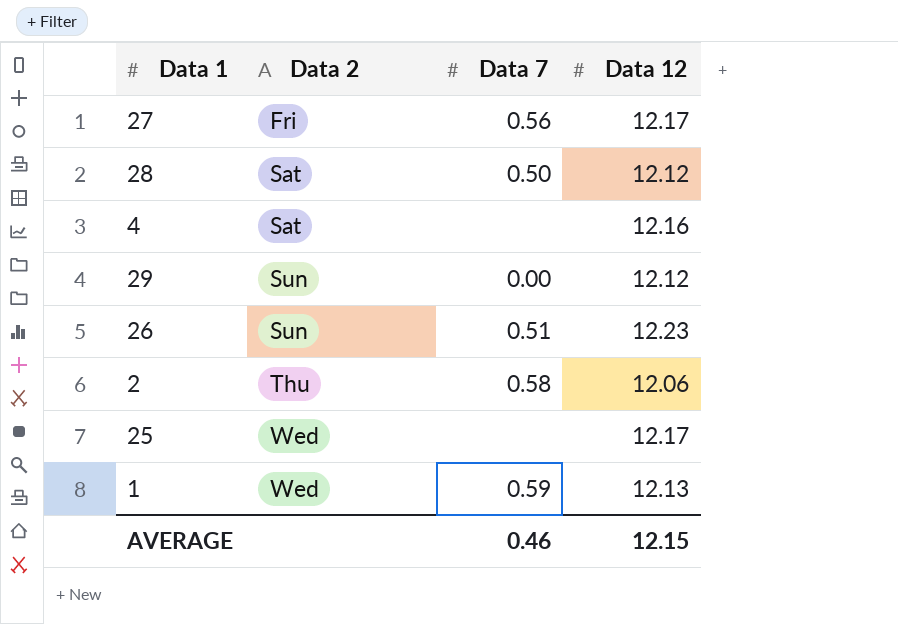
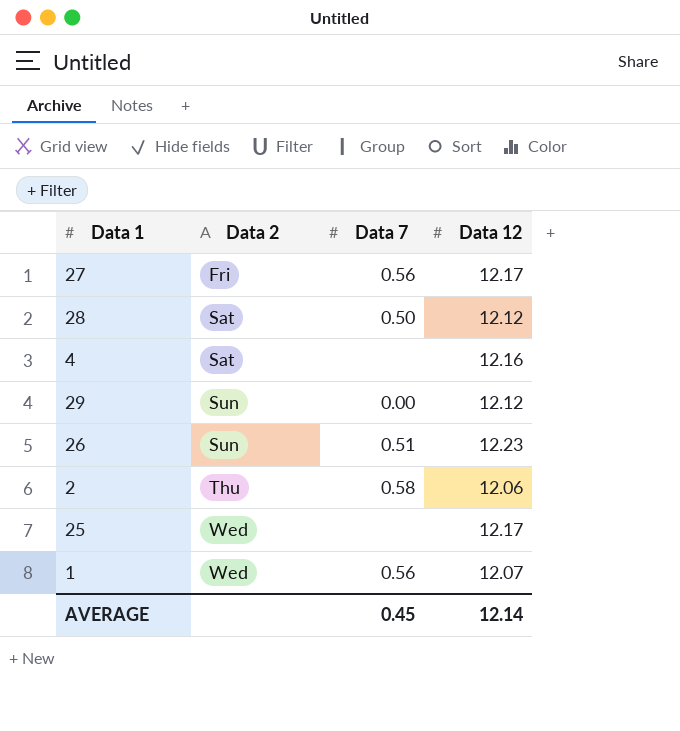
1 | Data 7: 0.59 -> 0.56
1 | Data 12: 12.13 -> 12.07
AVERAGE | Data 7: 0.46 -> 0.45
AVERAGE | Data 12: 12.15 -> 12.14

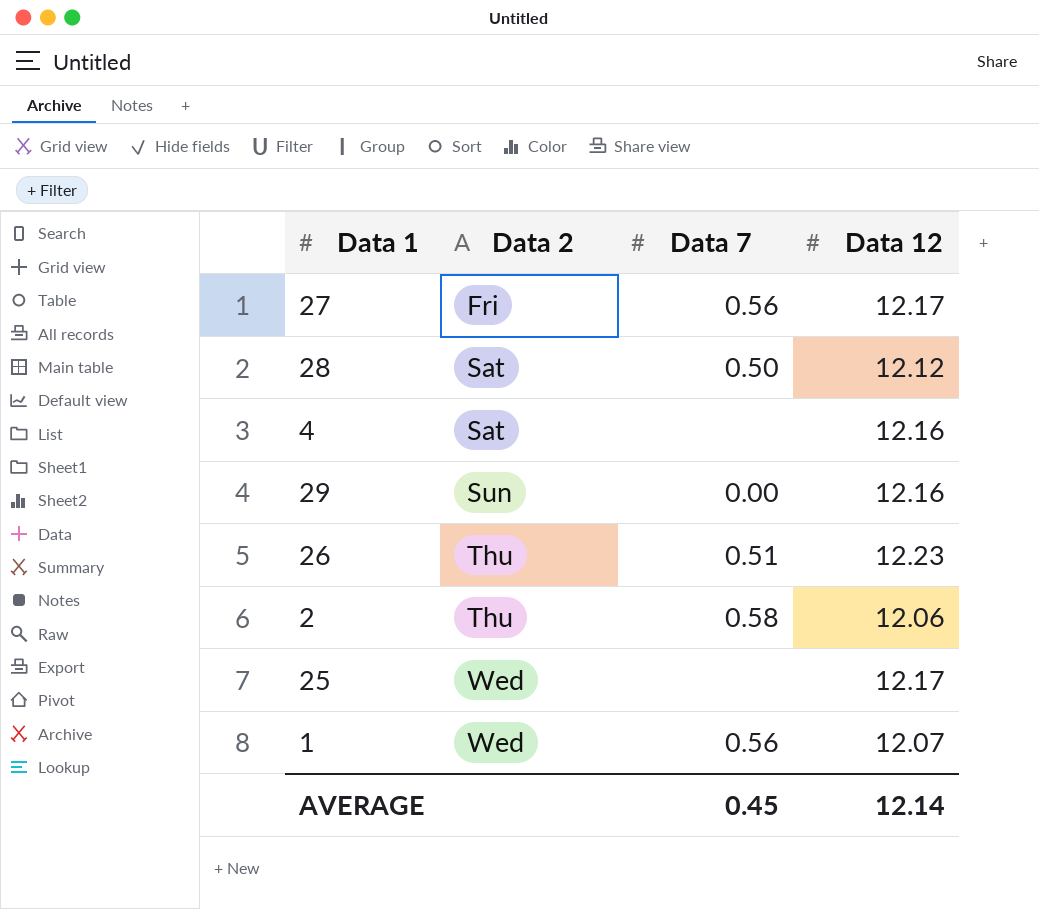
29 | Data 12: 12.12 -> 12.16
26 | Data 2: Sun -> Thu

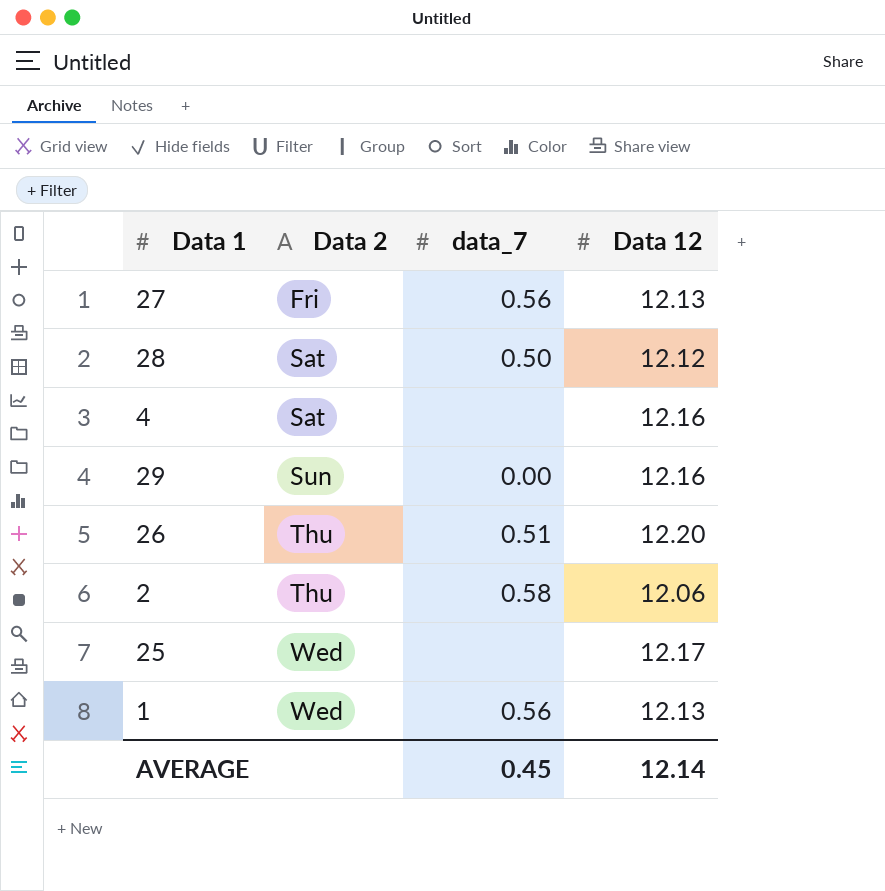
column name: Data 7 -> data_7
27 | Data 12: 12.17 -> 12.13
26 | Data 12: 12.23 -> 12.20
1 | Data 12: 12.07 -> 12.13

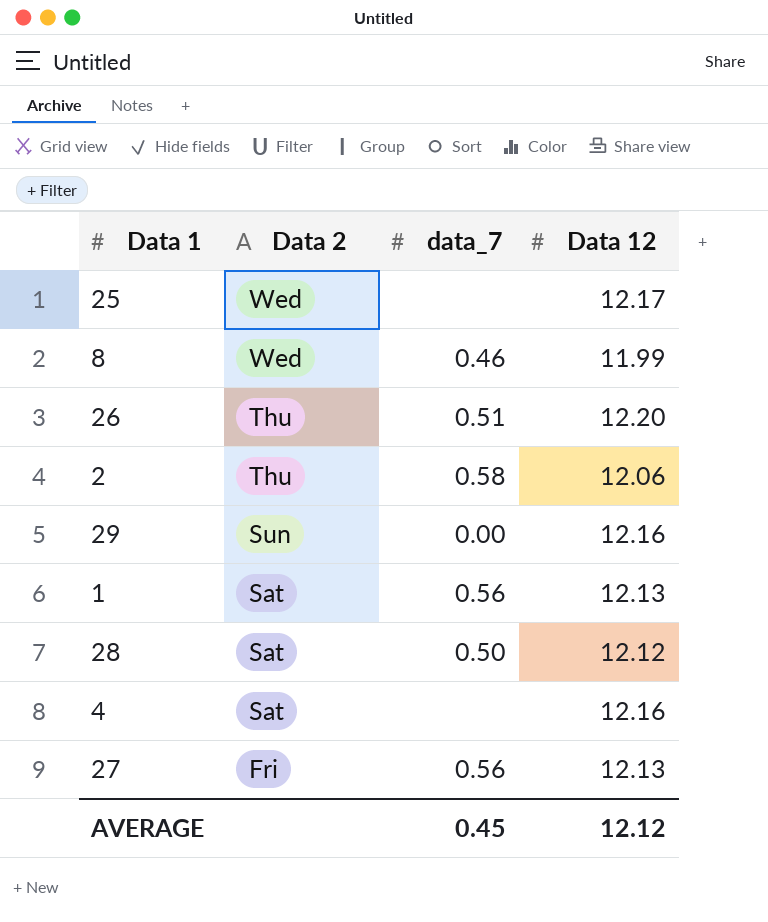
row order: Data 2 ascending -> Data 2 descending
row 8: none -> Wed | 0.46 | 11.99
1 | Data 2: Wed -> Sat
AVERAGE | Data 12: 12.14 -> 12.12

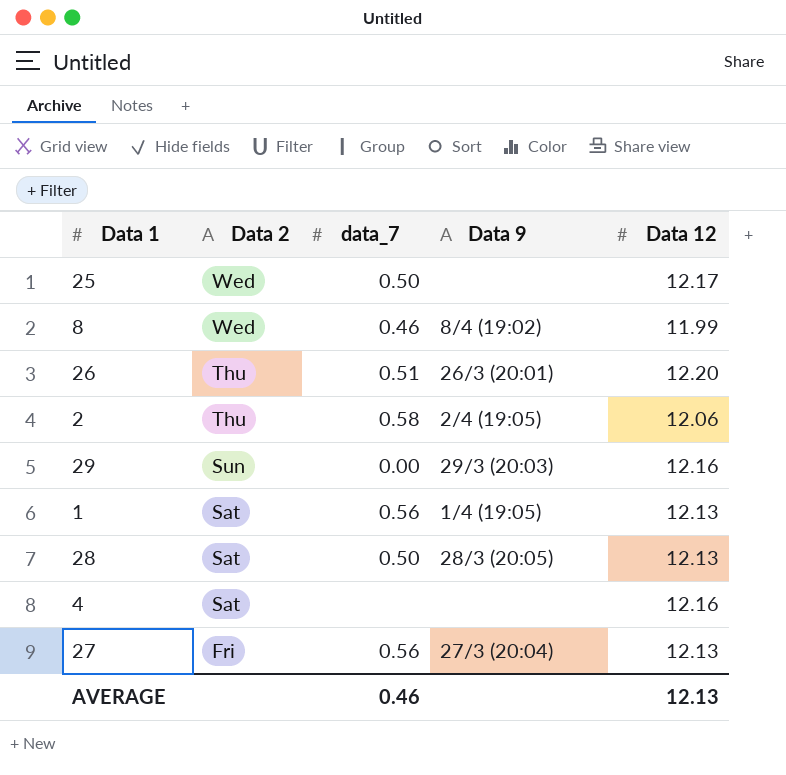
column Data 9 | position: none -> 4
25 | data_7: none -> 0.50
28 | Data 12: 12.12 -> 12.13
AVERAGE | data_7: 0.45 -> 0.46
AVERAGE | Data 12: 12.12 -> 12.13

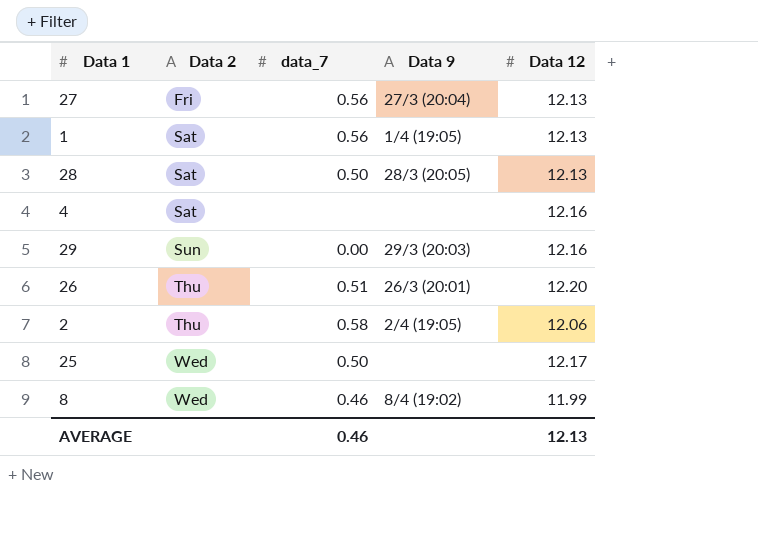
row order: Data 2 descending -> Data 2 ascending

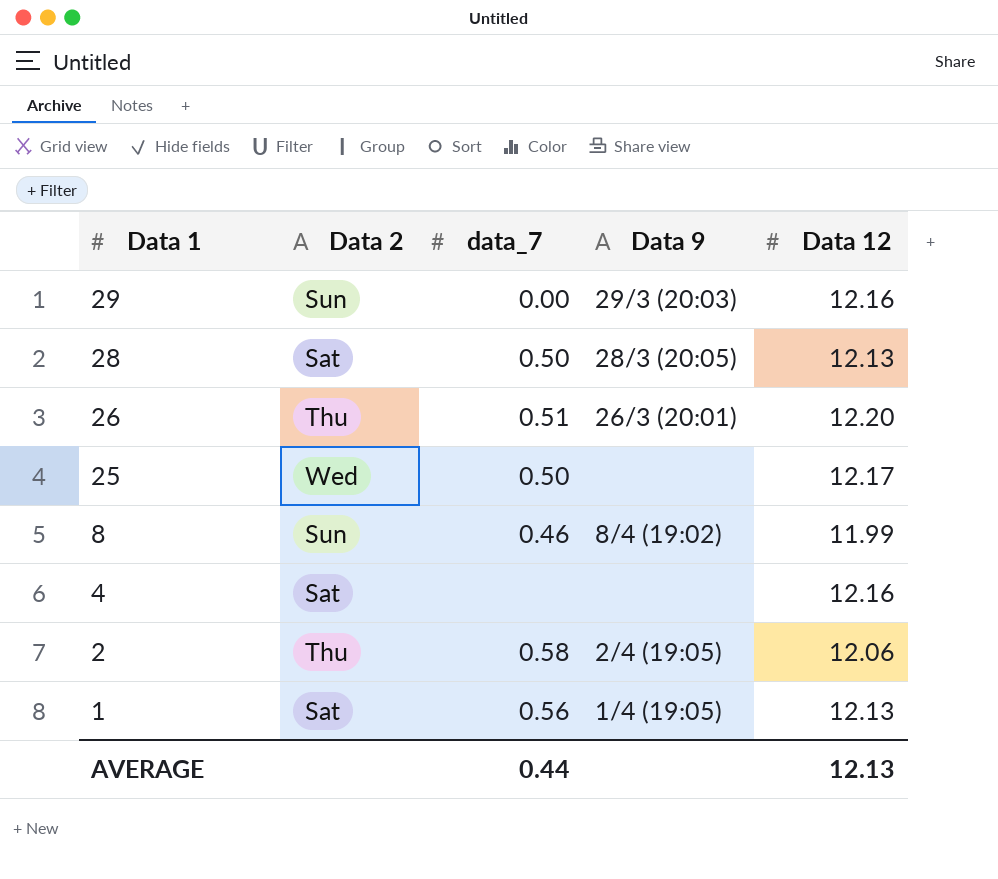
row order: Data 2 ascending -> Data 1 descending
row 27: Fri | 0.56 | 27/3 (20:04) | 12.13 -> none
8 | Data 2: Wed -> Sun
AVERAGE | data_7: 0.46 -> 0.44

